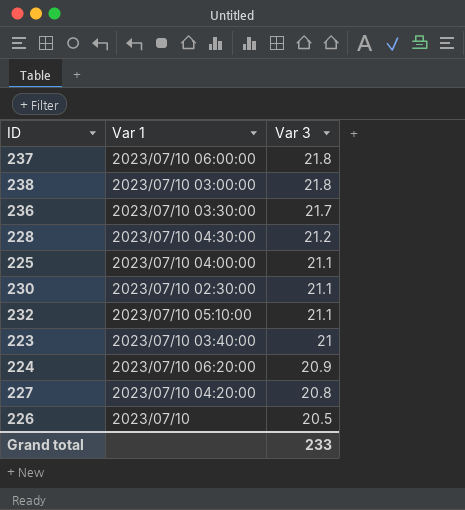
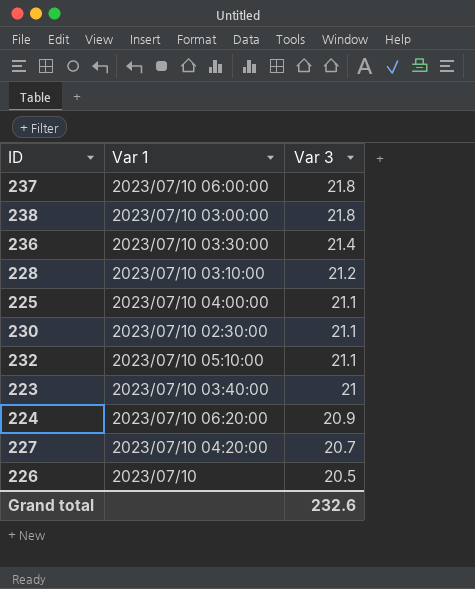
236 | Var 3: 21.7 -> 21.4
228 | Var 1: 2023/07/10 04:30:00 -> 2023/07/10 03:10:00
227 | Var 3: 20.8 -> 20.7
Grand total | Var 3: 233 -> 232.6

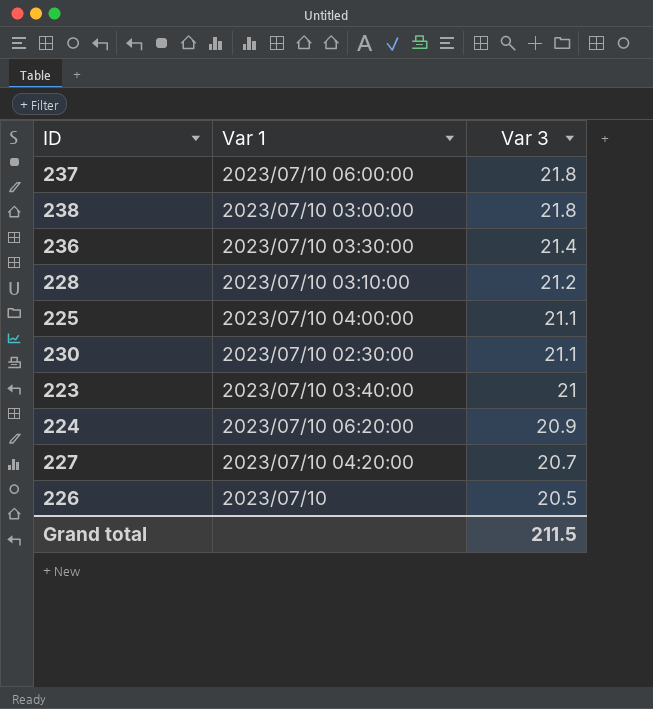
row 232: 2023/07/10 05:10:00 | 21.1 -> none
Grand total | Var 3: 232.6 -> 211.5

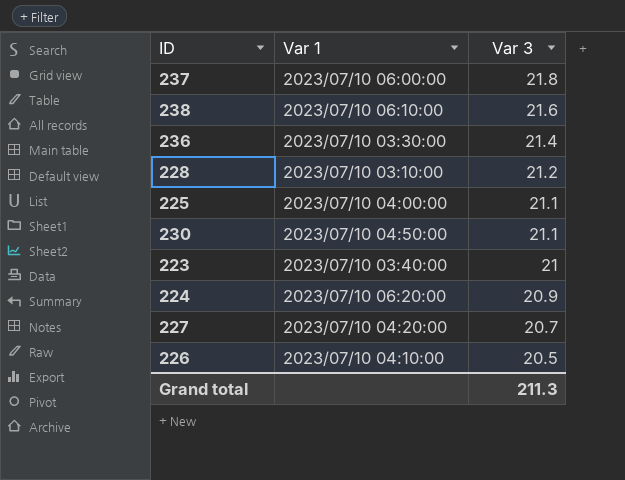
238 | Var 1: 2023/07/10 03:00:00 -> 2023/07/10 06:10:00
238 | Var 3: 21.8 -> 21.6
230 | Var 1: 2023/07/10 02:30:00 -> 2023/07/10 04:50:00
226 | Var 1: 2023/07/10 -> 2023/07/10 04:10:00
Grand total | Var 3: 211.5 -> 211.3

